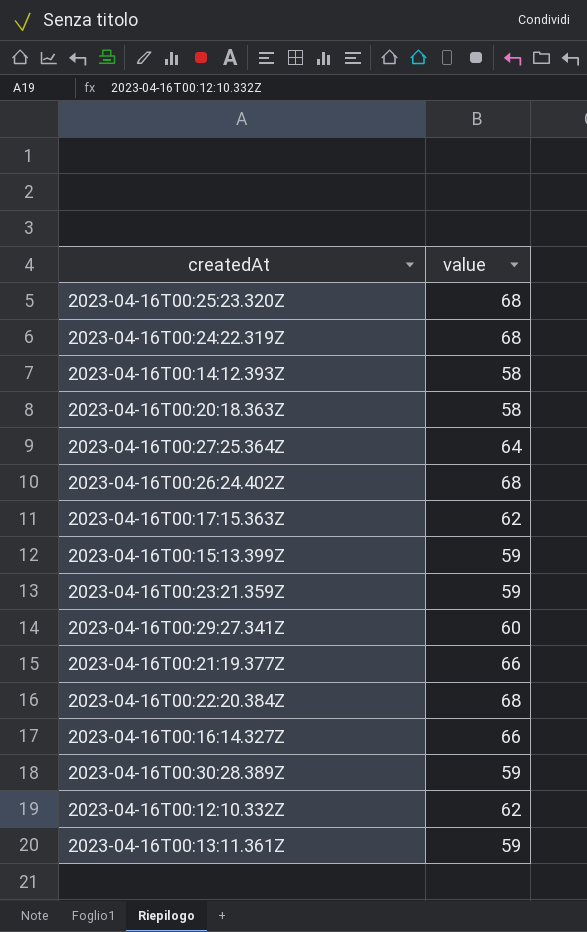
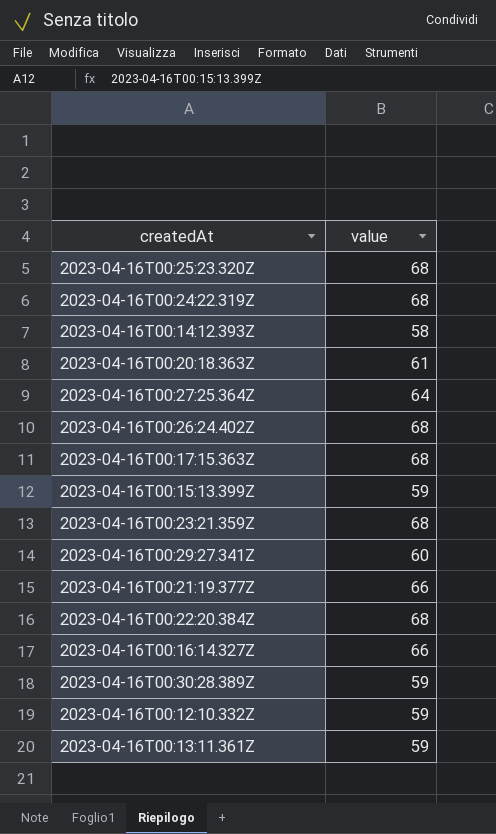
2023-04-16T00:20:18.363Z | value: 58 -> 61
2023-04-16T00:17:15.363Z | value: 62 -> 68
2023-04-16T00:23:21.359Z | value: 59 -> 68
2023-04-16T00:12:10.332Z | value: 62 -> 59

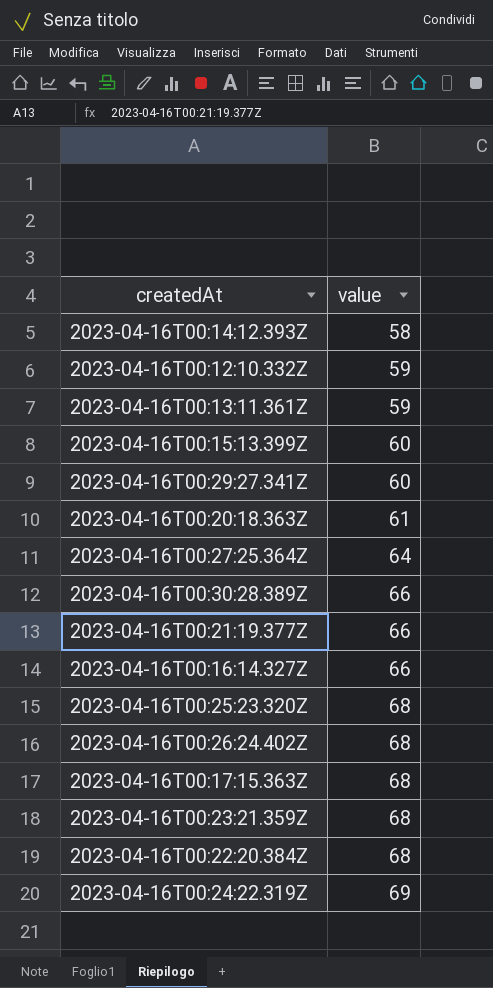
row order: none -> value ascending
2023-04-16T00:15:13.399Z | value: 59 -> 60
2023-04-16T00:30:28.389Z | value: 59 -> 66
2023-04-16T00:24:22.319Z | value: 68 -> 69

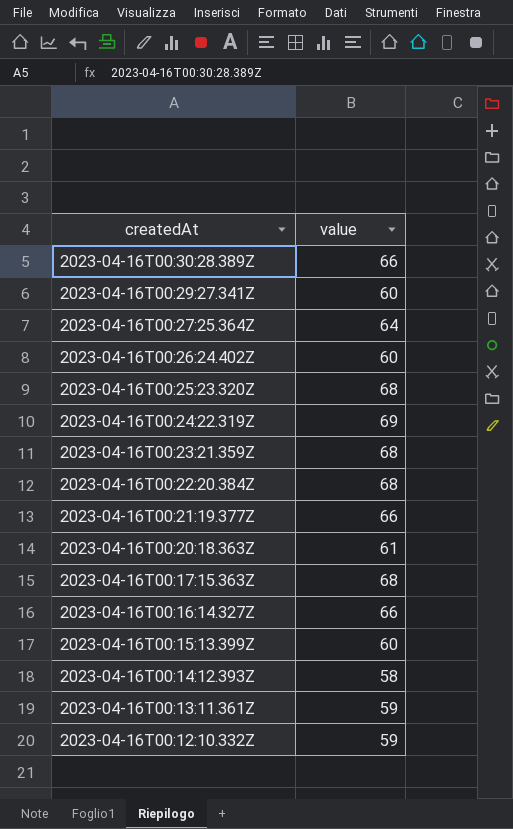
row order: value ascending -> createdAt descending
2023-04-16T00:26:24.402Z | value: 68 -> 60

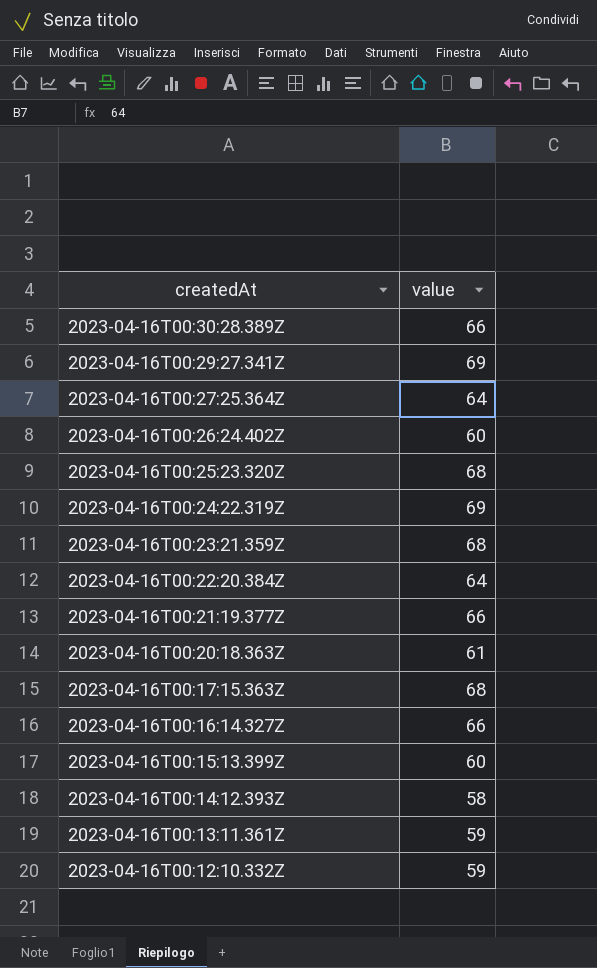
2023-04-16T00:29:27.341Z | value: 60 -> 69
2023-04-16T00:22:20.384Z | value: 68 -> 64

